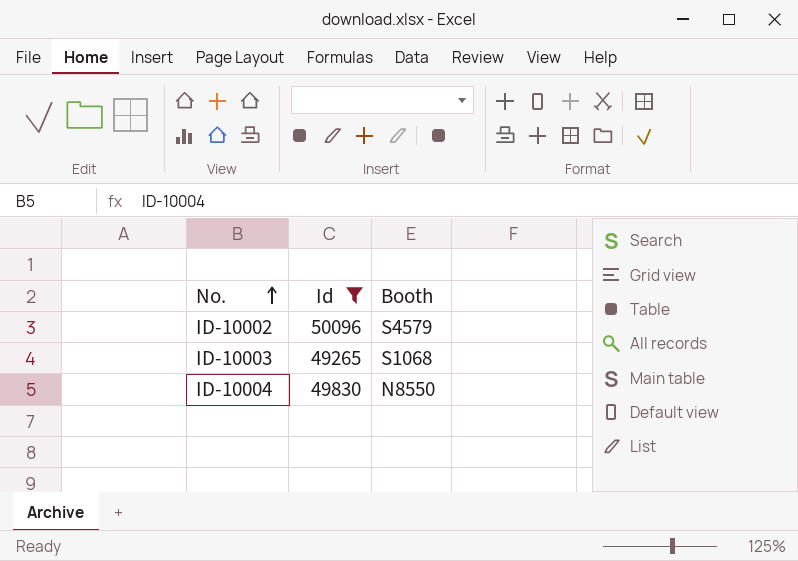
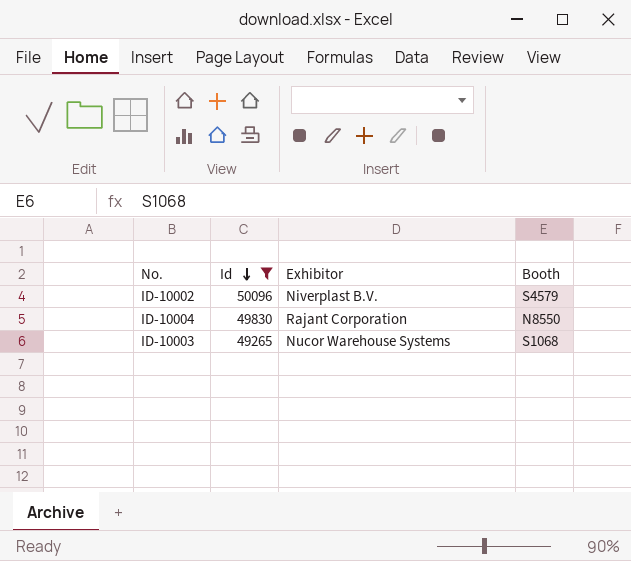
row order: No. ascending -> Id descending
column Exhibitor | position: none -> 3

